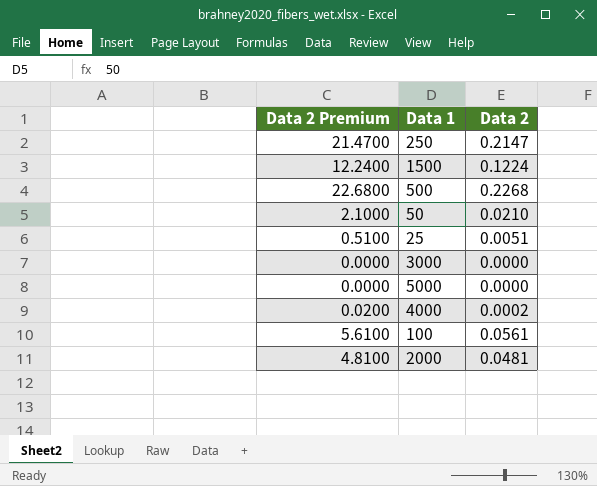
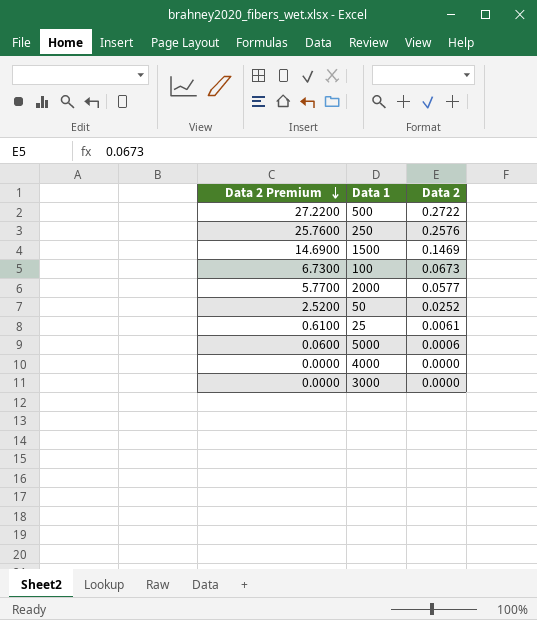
row order: none -> Data 2 Premium descending
500 | Data 2 Premium: 22.6800 -> 27.2200
500 | Data 2: 0.2268 -> 0.2722
250 | Data 2 Premium: 21.4700 -> 25.7600
250 | Data 2: 0.2147 -> 0.2576
1500 | Data 2 Premium: 12.2400 -> 14.6900
1500 | Data 2: 0.1224 -> 0.1469
100 | Data 2 Premium: 5.6100 -> 6.7300
100 | Data 2: 0.0561 -> 0.0673
2000 | Data 2 Premium: 4.8100 -> 5.7700
2000 | Data 2: 0.0481 -> 0.0577
50 | Data 2 Premium: 2.1000 -> 2.5200
50 | Data 2: 0.0210 -> 0.0252
25 | Data 2 Premium: 0.5100 -> 0.6100
25 | Data 2: 0.0051 -> 0.0061
5000 | Data 2 Premium: 0.0000 -> 0.0600
5000 | Data 2: 0.0000 -> 0.0006
4000 | Data 2 Premium: 0.0200 -> 0.0000
4000 | Data 2: 0.0002 -> 0.0000

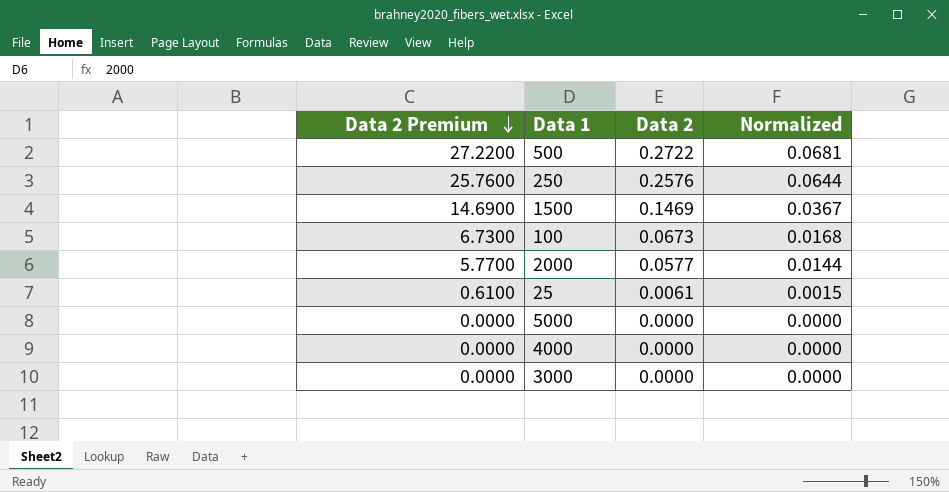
column Normalized | formula: none -> [Data 2] * 0.25
row 50: 2.5200 | 0.0252 -> none
5000 | Data 2 Premium: 0.0600 -> 0.0000
5000 | Data 2: 0.0006 -> 0.0000

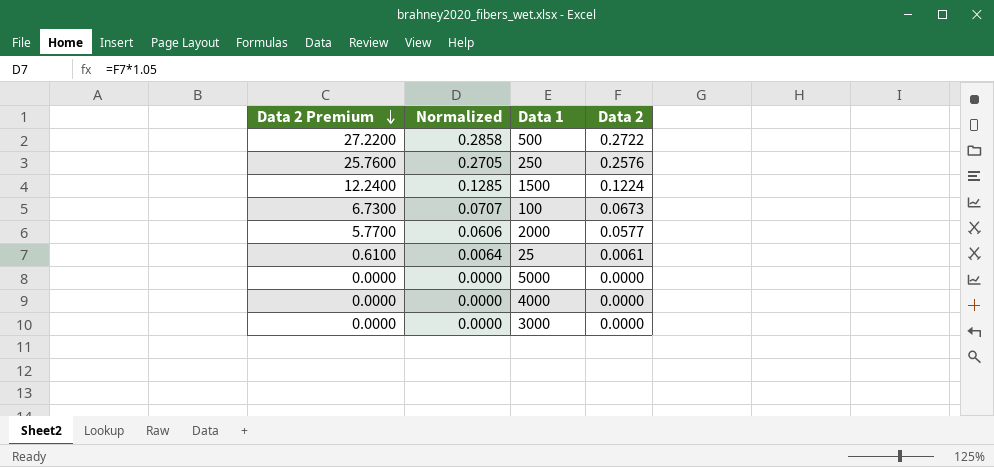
column Normalized | formula: [Data 2] * 0.25 -> [Data 2] * 1.05
column Normalized | position: 4 -> 2
1500 | Data 2 Premium: 14.6900 -> 12.2400
1500 | Data 2: 0.1469 -> 0.1224

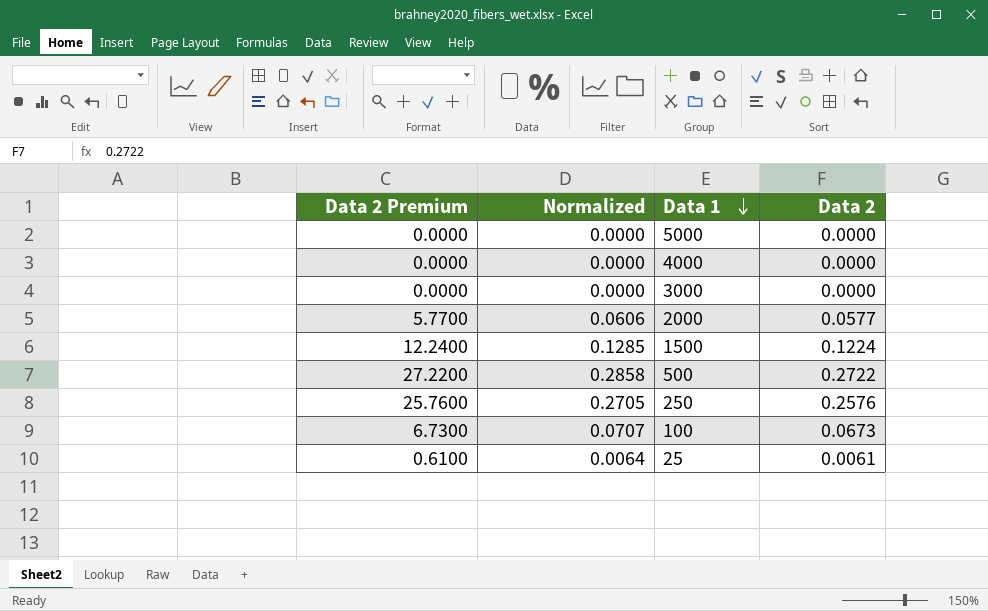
row order: Data 2 Premium descending -> Data 1 descending

